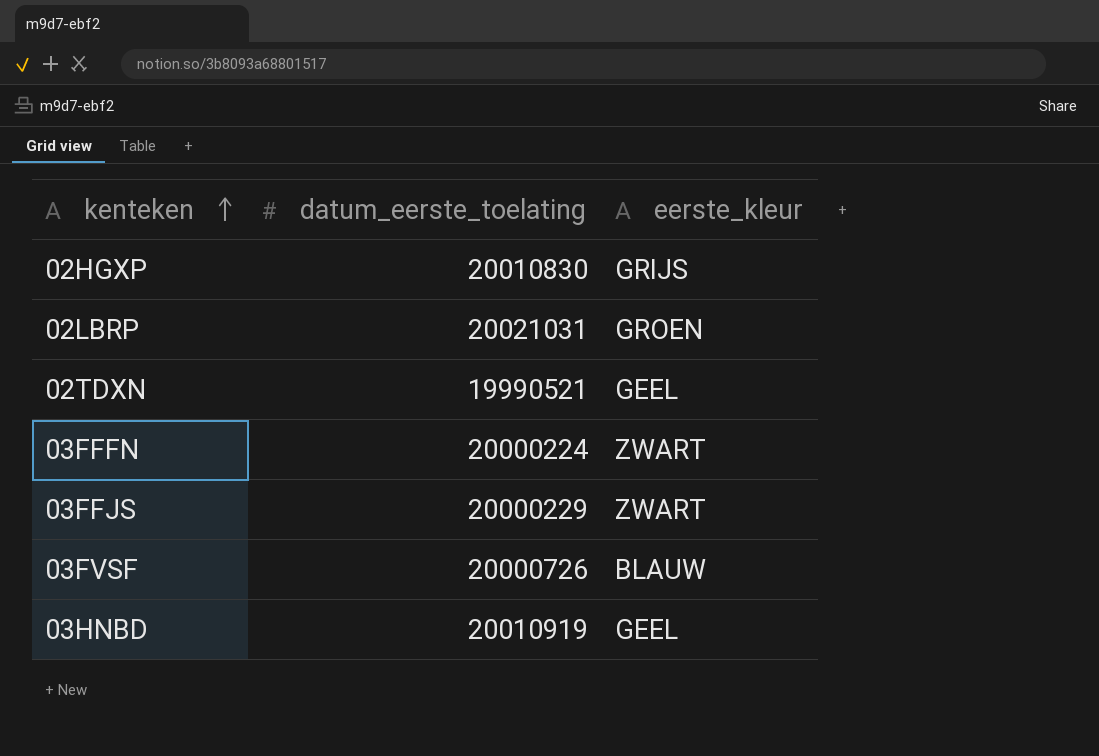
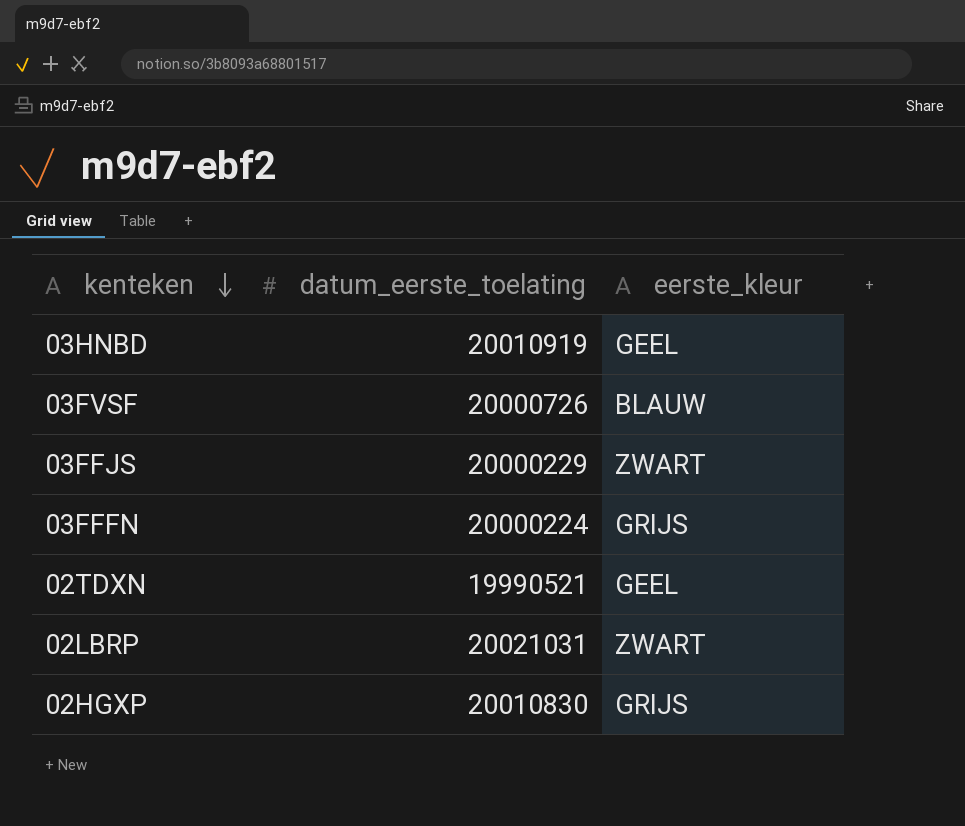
row order: kenteken ascending -> kenteken descending
03FFFN | eerste_kleur: ZWART -> GRIJS
02LBRP | eerste_kleur: GROEN -> ZWART

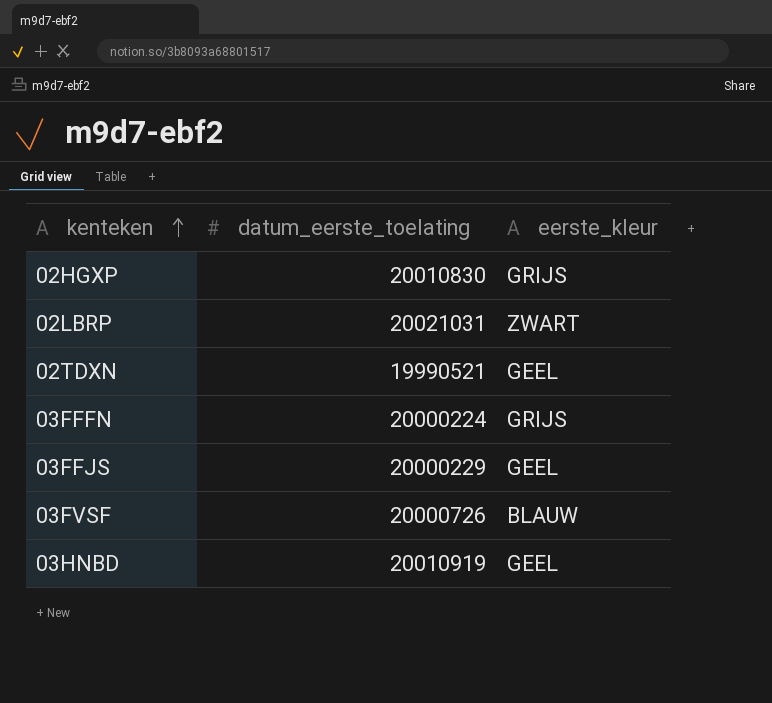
row order: kenteken descending -> kenteken ascending
03FFJS | eerste_kleur: ZWART -> GEEL

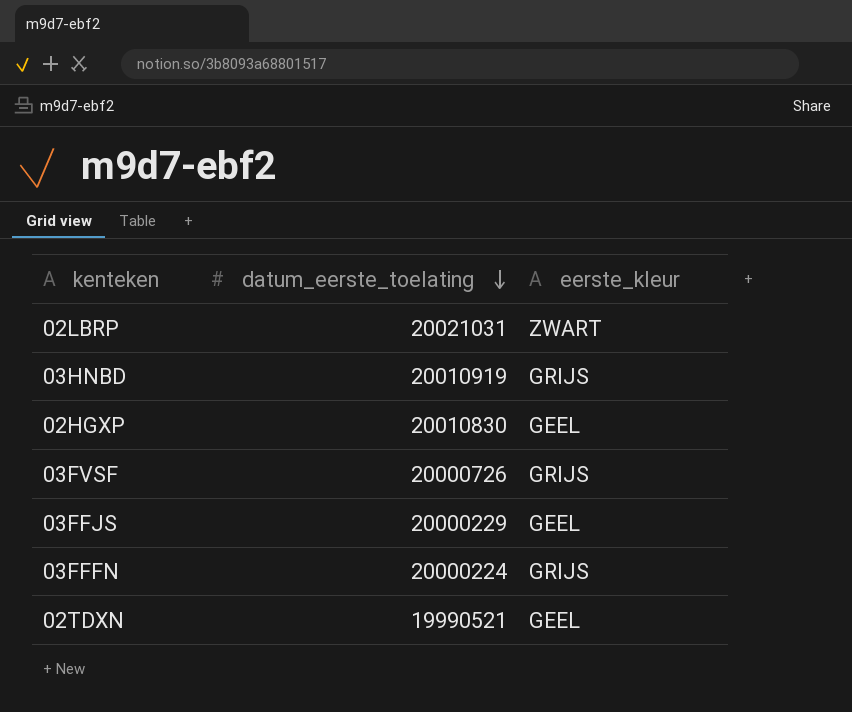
row order: kenteken ascending -> datum_eerste_toelating descending
03HNBD | eerste_kleur: GEEL -> GRIJS
02HGXP | eerste_kleur: GRIJS -> GEEL
03FVSF | eerste_kleur: BLAUW -> GRIJS

